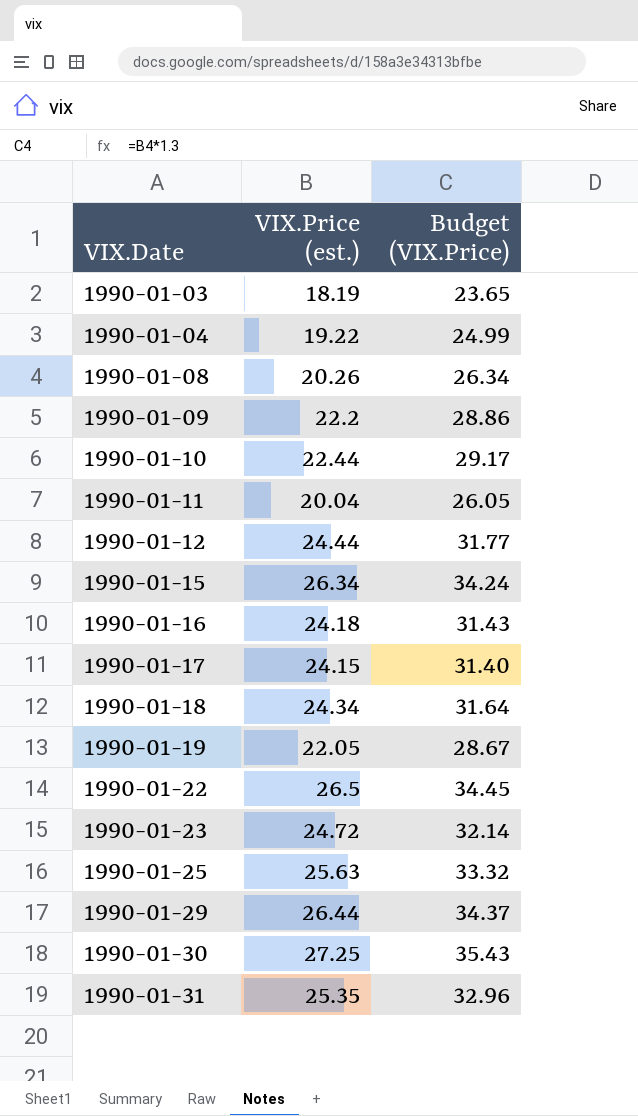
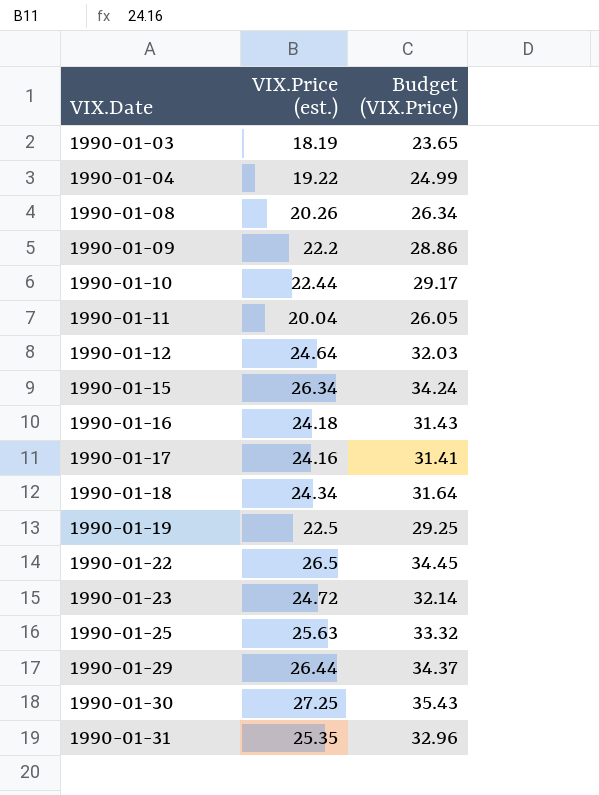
1990-01-12 | VIX.Price (est.): 24.44 -> 24.64
1990-01-12 | Budget (VIX.Price): 31.77 -> 32.03
1990-01-17 | VIX.Price (est.): 24.15 -> 24.16
1990-01-17 | Budget (VIX.Price): 31.40 -> 31.41
1990-01-19 | VIX.Price (est.): 22.05 -> 22.5
1990-01-19 | Budget (VIX.Price): 28.67 -> 29.25

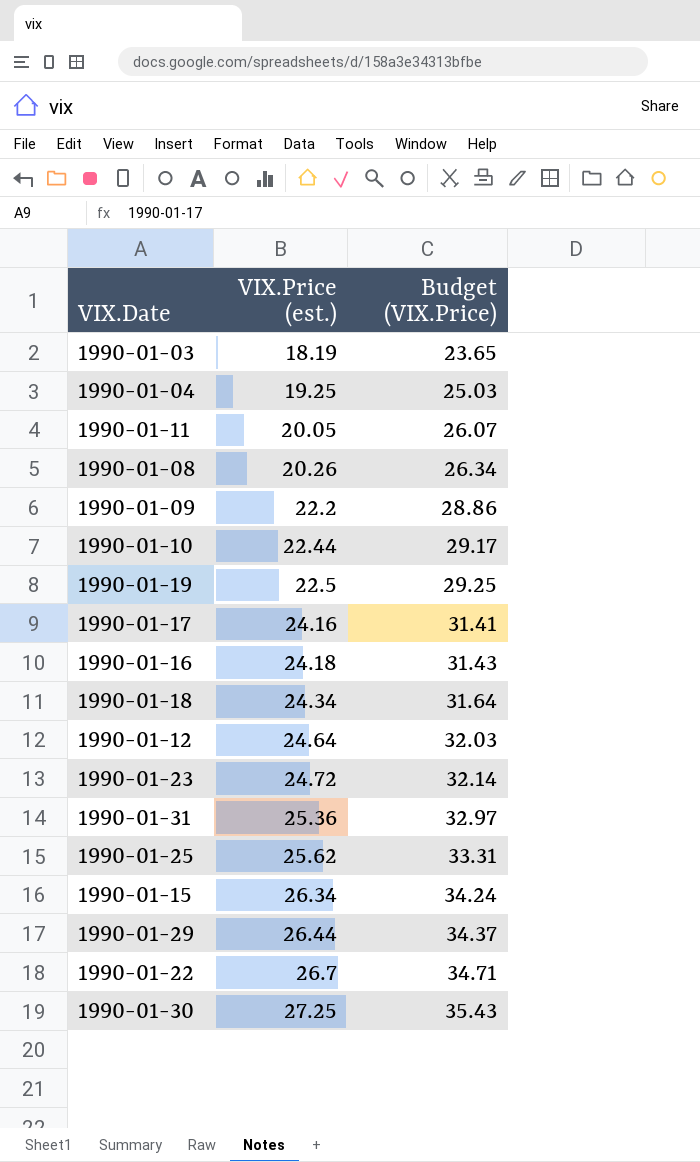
row order: VIX.Date ascending -> VIX.Price (est.) ascending
1990-01-04 | VIX.Price (est.): 19.22 -> 19.25
1990-01-04 | Budget (VIX.Price): 24.99 -> 25.03
1990-01-11 | VIX.Price (est.): 20.04 -> 20.05
1990-01-11 | Budget (VIX.Price): 26.05 -> 26.07
1990-01-31 | VIX.Price (est.): 25.35 -> 25.36
1990-01-31 | Budget (VIX.Price): 32.96 -> 32.97
1990-01-25 | VIX.Price (est.): 25.63 -> 25.62
1990-01-25 | Budget (VIX.Price): 33.32 -> 33.31
1990-01-22 | VIX.Price (est.): 26.5 -> 26.7
1990-01-22 | Budget (VIX.Price): 34.45 -> 34.71

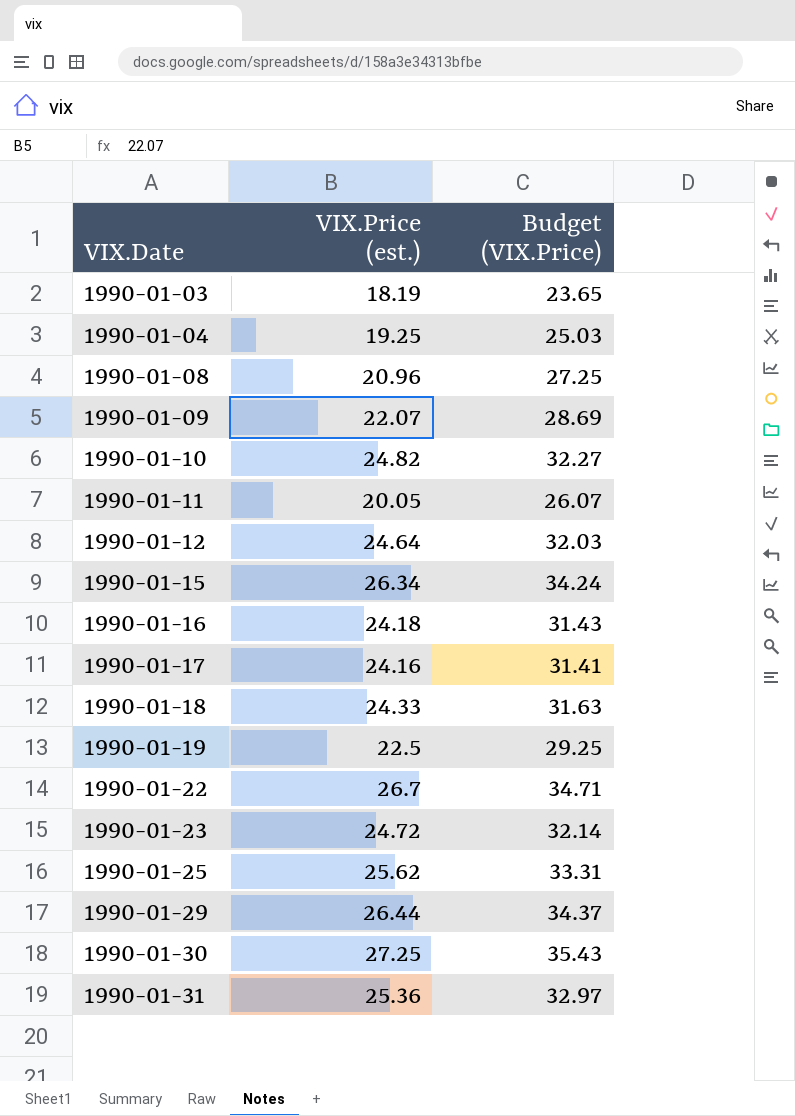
row order: VIX.Price (est.) ascending -> VIX.Date ascending
1990-01-08 | VIX.Price (est.): 20.26 -> 20.96
1990-01-08 | Budget (VIX.Price): 26.34 -> 27.25
1990-01-09 | VIX.Price (est.): 22.2 -> 22.07
1990-01-09 | Budget (VIX.Price): 28.86 -> 28.69
1990-01-10 | VIX.Price (est.): 22.44 -> 24.82
1990-01-10 | Budget (VIX.Price): 29.17 -> 32.27
1990-01-18 | VIX.Price (est.): 24.34 -> 24.33
1990-01-18 | Budget (VIX.Price): 31.64 -> 31.63

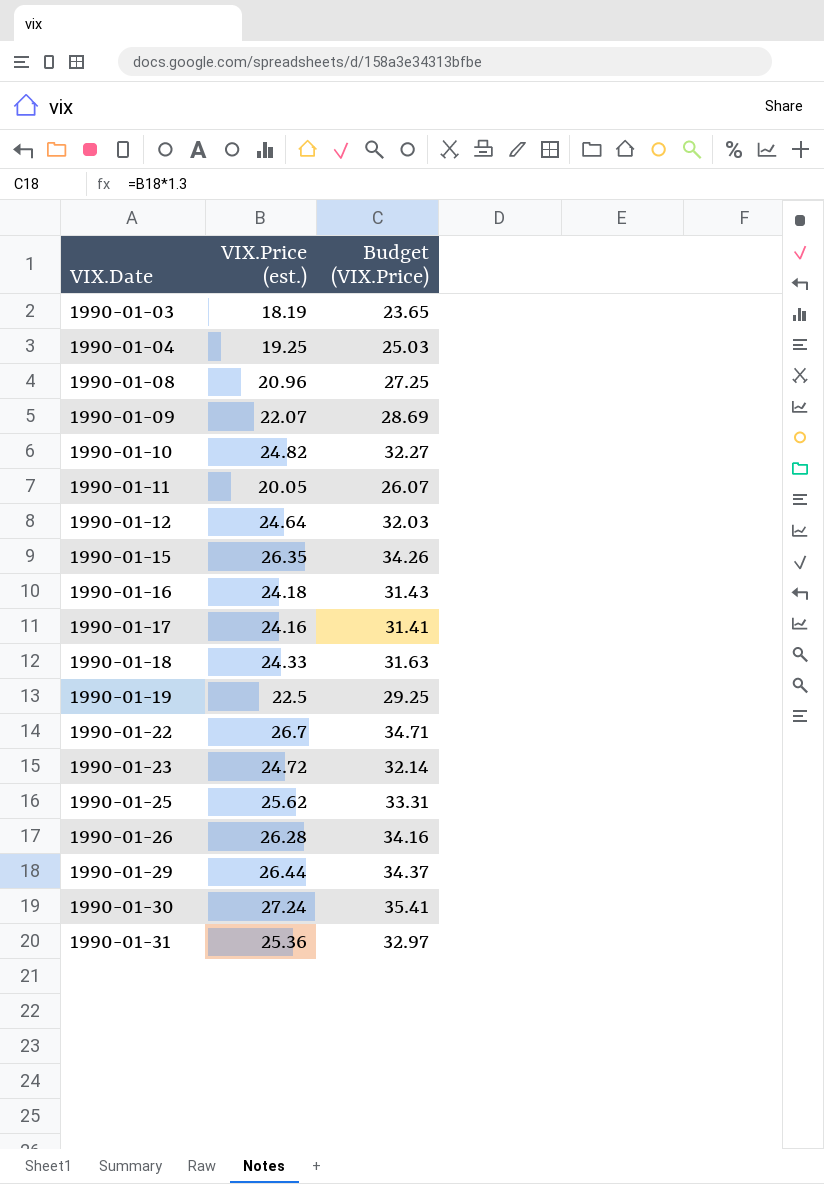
1990-01-15 | VIX.Price (est.): 26.34 -> 26.35
1990-01-15 | Budget (VIX.Price): 34.24 -> 34.26
row 1990-01-26: none -> 26.28 | 34.16
1990-01-30 | VIX.Price (est.): 27.25 -> 27.24
1990-01-30 | Budget (VIX.Price): 35.43 -> 35.41

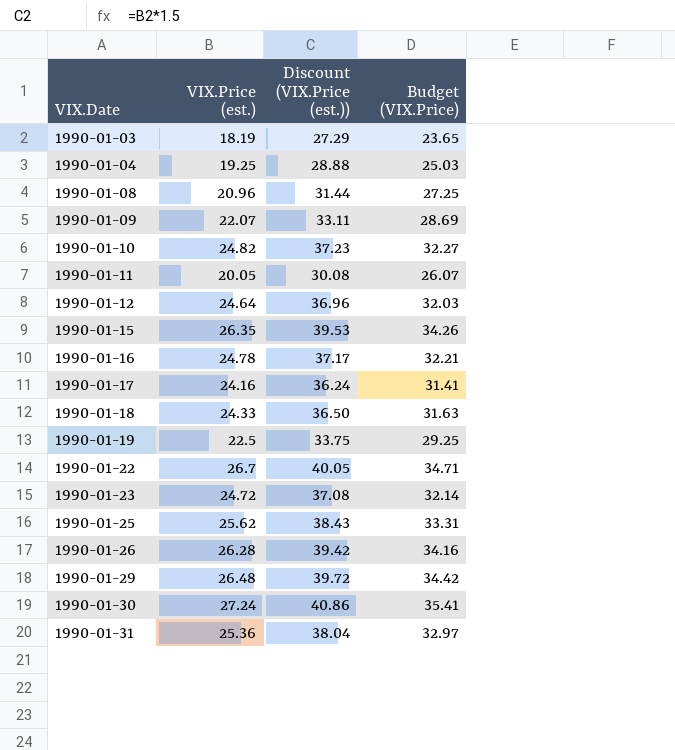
column Discount (VIX.Price (est.)) | formula: none -> [VIX.Price (est.)] * 1.5
1990-01-16 | VIX.Price (est.): 24.18 -> 24.78
1990-01-16 | Budget (VIX.Price): 31.43 -> 32.21
1990-01-29 | VIX.Price (est.): 26.44 -> 26.48
1990-01-29 | Budget (VIX.Price): 34.37 -> 34.42

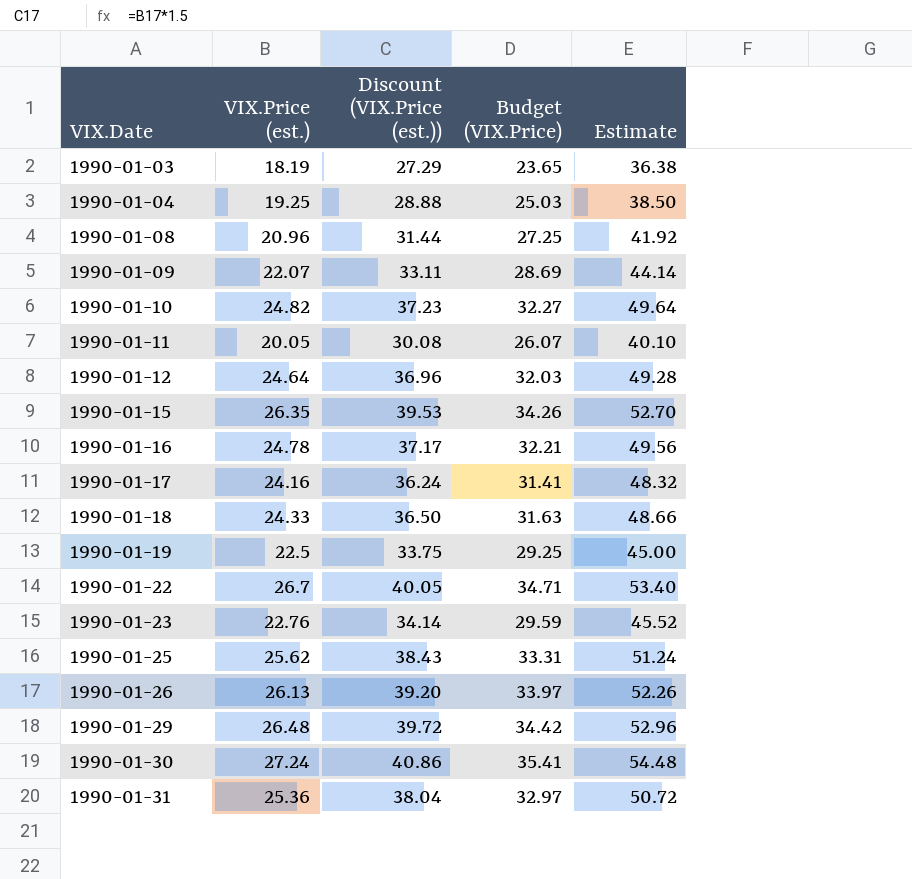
column Estimate | formula: none -> [VIX.Price (est.)] * 2
1990-01-23 | VIX.Price (est.): 24.72 -> 22.76
1990-01-23 | Discount (VIX.Price (est.)): 37.08 -> 34.14
1990-01-23 | Budget (VIX.Price): 32.14 -> 29.59
1990-01-26 | VIX.Price (est.): 26.28 -> 26.13
1990-01-26 | Discount (VIX.Price (est.)): 39.42 -> 39.20
1990-01-26 | Budget (VIX.Price): 34.16 -> 33.97

